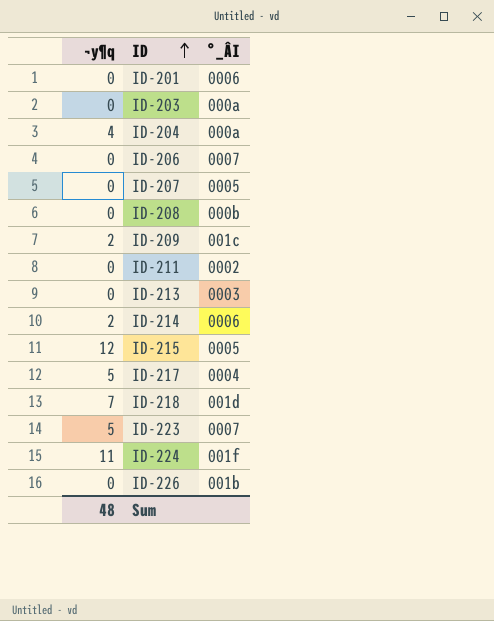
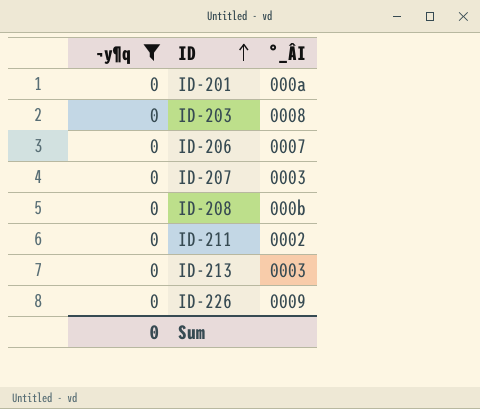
filter: none -> ¬y¶q = 0
ID-201 | °_ÂI: 0006 -> 000a
ID-203 | °_ÂI: 000a -> 0008
ID-207 | °_ÂI: 0005 -> 0003
ID-226 | °_ÂI: 001b -> 0009
Sum | ¬y¶q: 48 -> 0

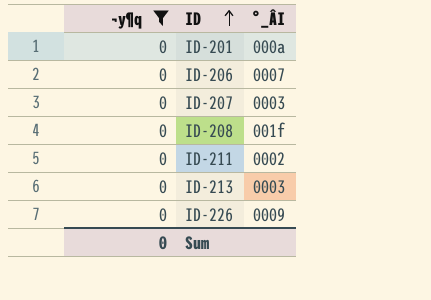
row ID-203: 0 | 0008 -> none
ID-208 | °_ÂI: 000b -> 001f

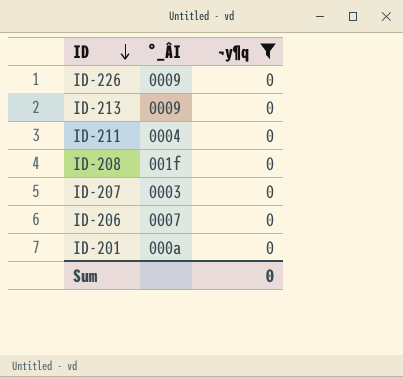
row order: ID ascending -> ID descending
column ¬y¶q | position: 1 -> 3
ID-213 | °_ÂI: 0003 -> 0009
ID-211 | °_ÂI: 0002 -> 0004

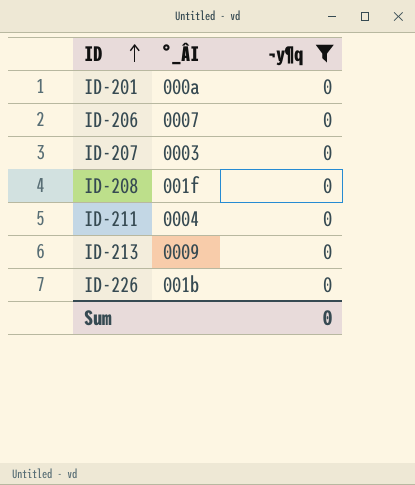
row order: ID descending -> ID ascending
ID-226 | °_ÂI: 0009 -> 001b

